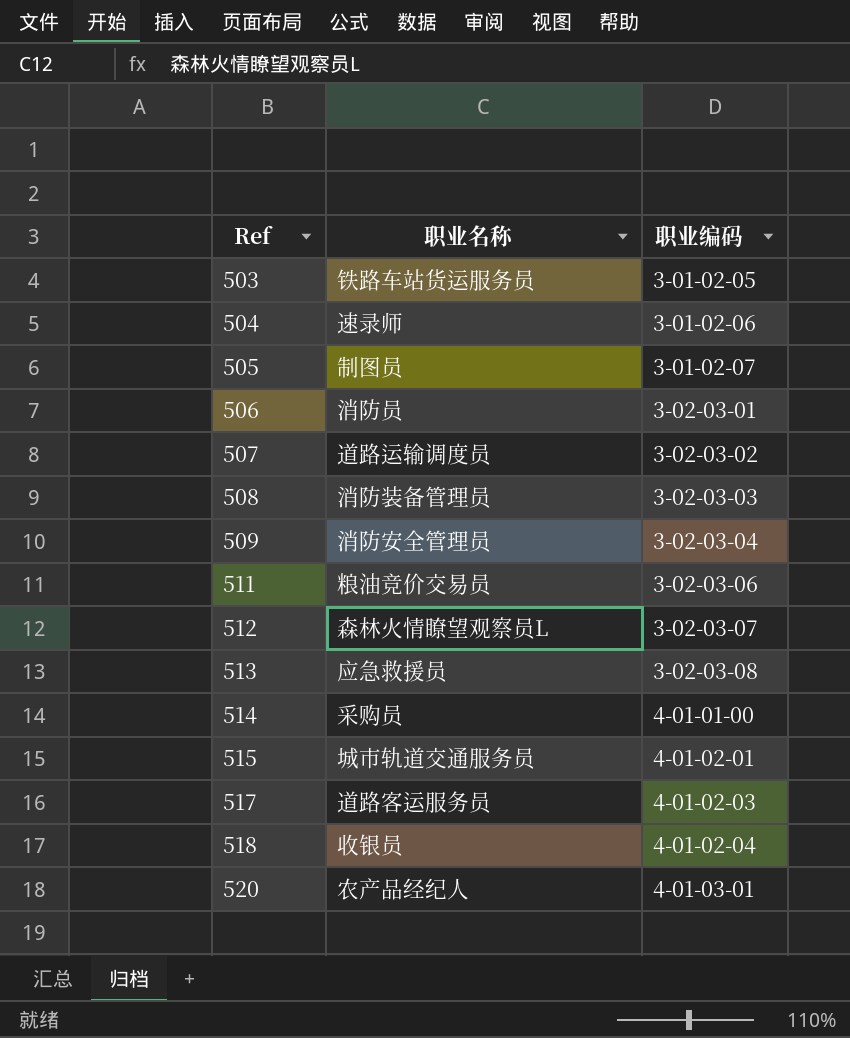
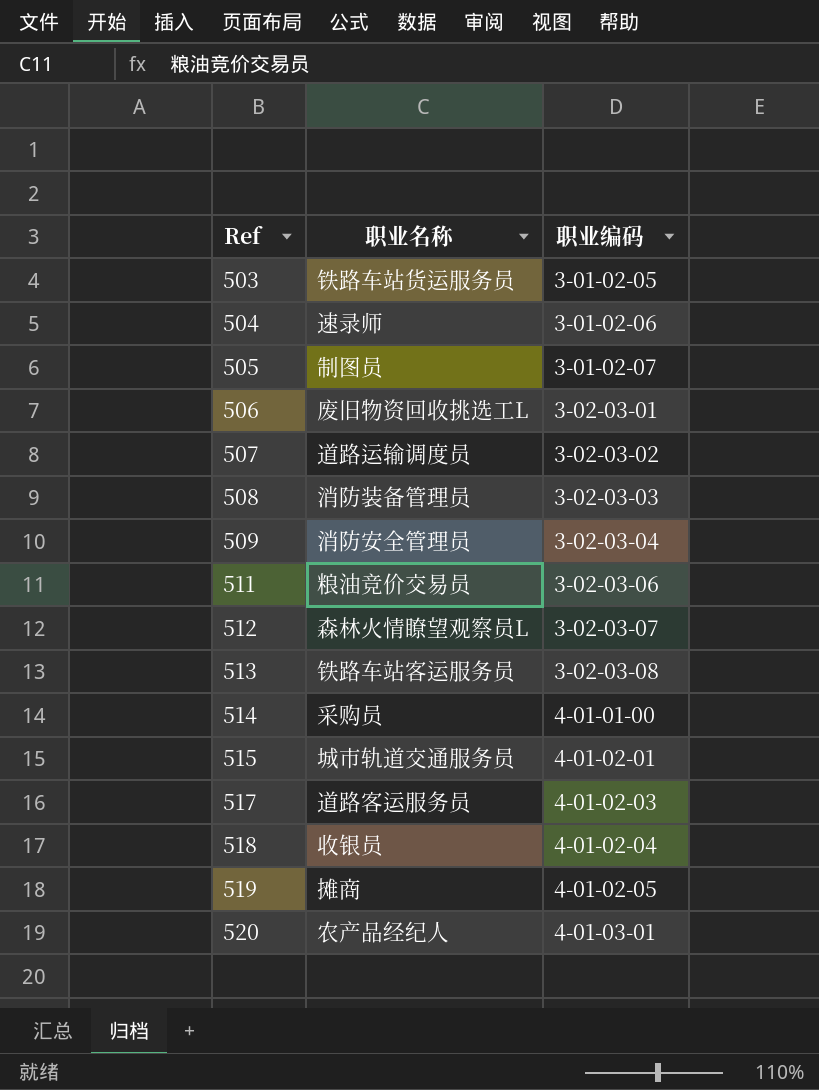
506 | 职业名称: 消防员 -> 废旧物资回收挑选工L
513 | 职业名称: 应急救援员 -> 铁路车站客运服务员
row 519: none -> 摊商 | 4-01-02-05

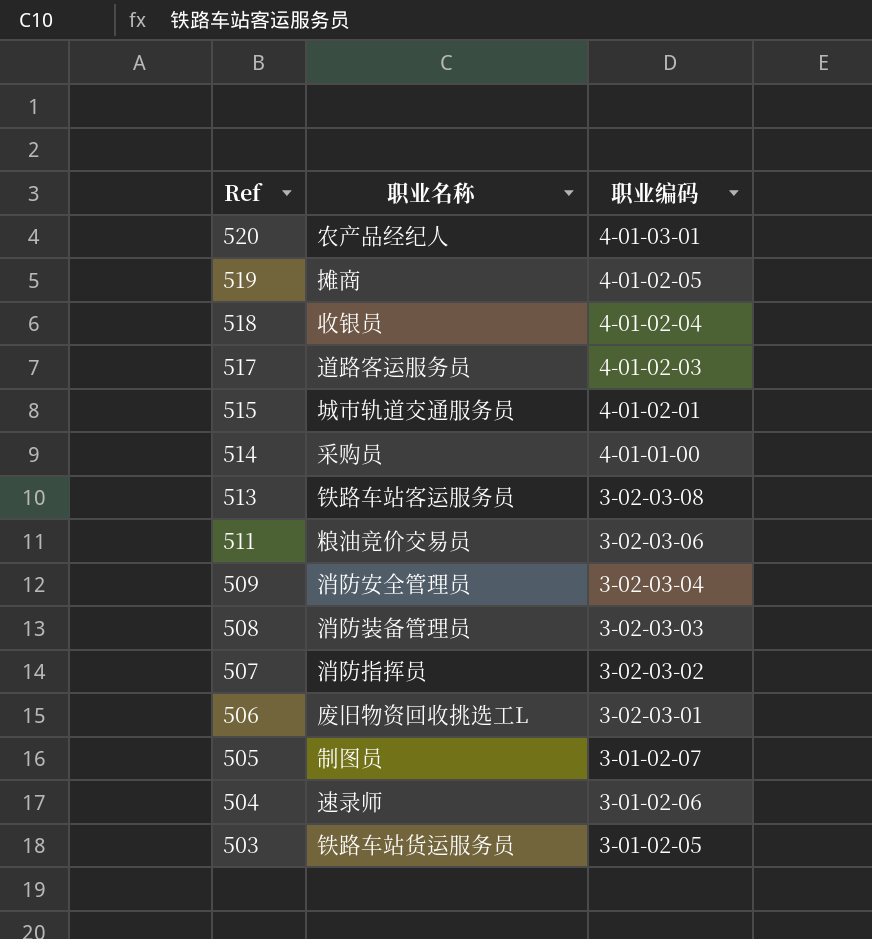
row order: Ref ascending -> Ref descending
row 512: 森林火情瞭望观察员L | 3-02-03-07 -> none
507 | 职业名称: 道路运输调度员 -> 消防指挥员

